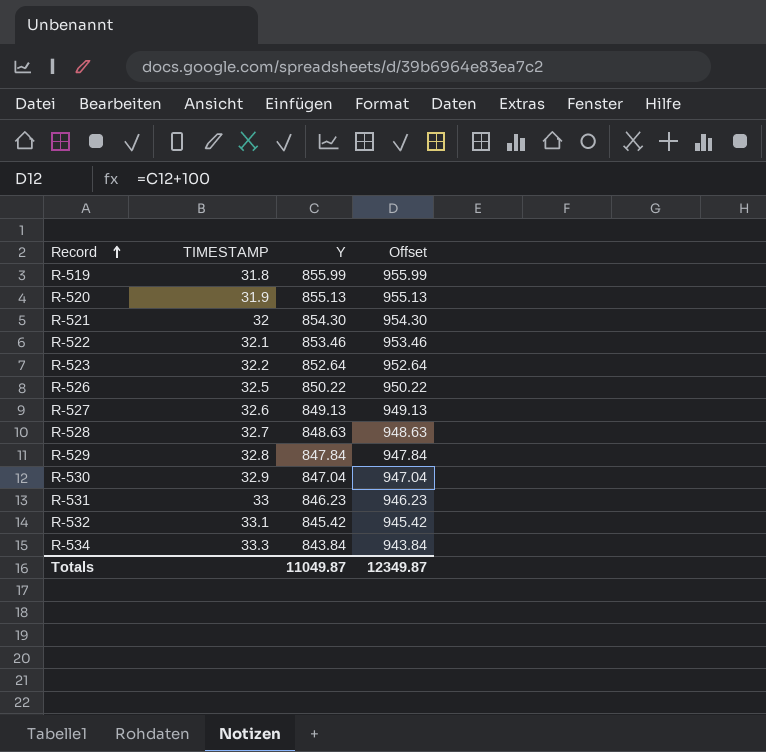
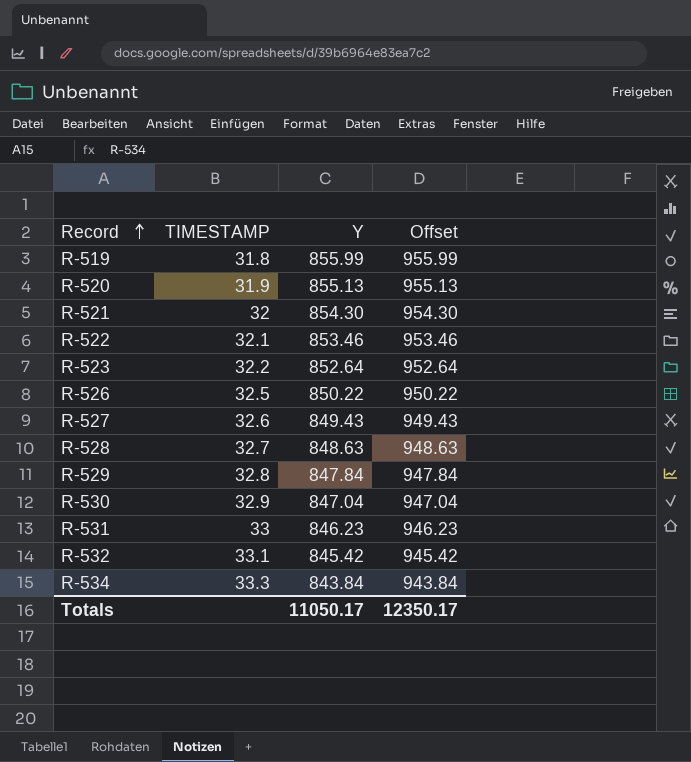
R-527 | Y: 849.13 -> 849.43
R-527 | Offset: 949.13 -> 949.43
Totals | Y: 11049.87 -> 11050.17
Totals | Offset: 12349.87 -> 12350.17

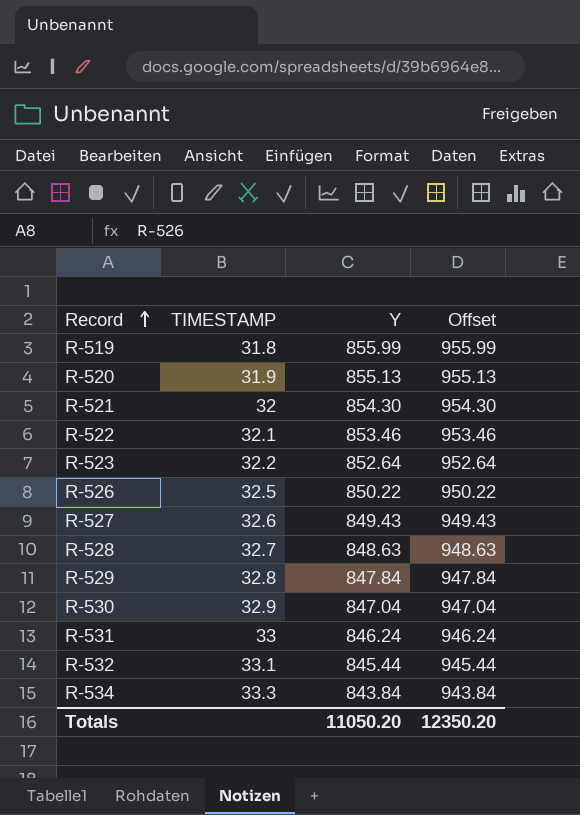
R-531 | Y: 846.23 -> 846.24
R-531 | Offset: 946.23 -> 946.24
R-532 | Y: 845.42 -> 845.44
R-532 | Offset: 945.42 -> 945.44
Totals | Y: 11050.17 -> 11050.20
Totals | Offset: 12350.17 -> 12350.20

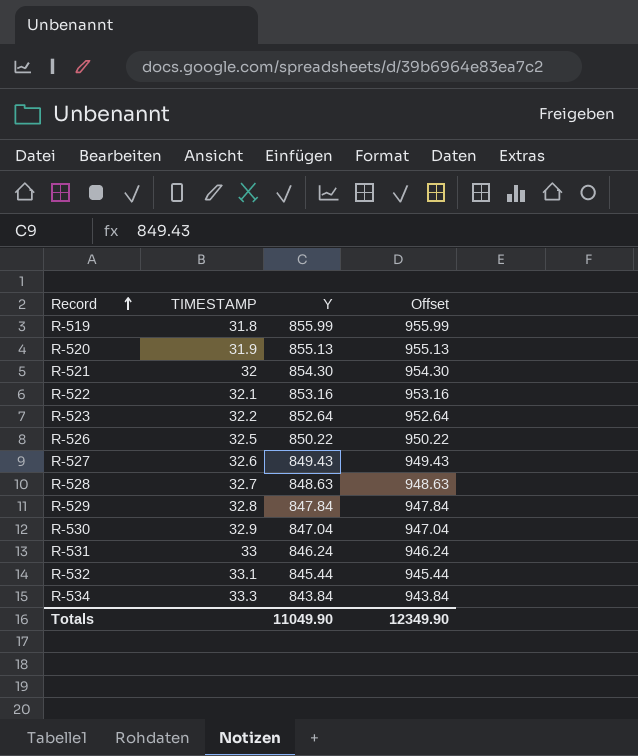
R-522 | Y: 853.46 -> 853.16
R-522 | Offset: 953.46 -> 953.16
Totals | Y: 11050.20 -> 11049.90
Totals | Offset: 12350.20 -> 12349.90

